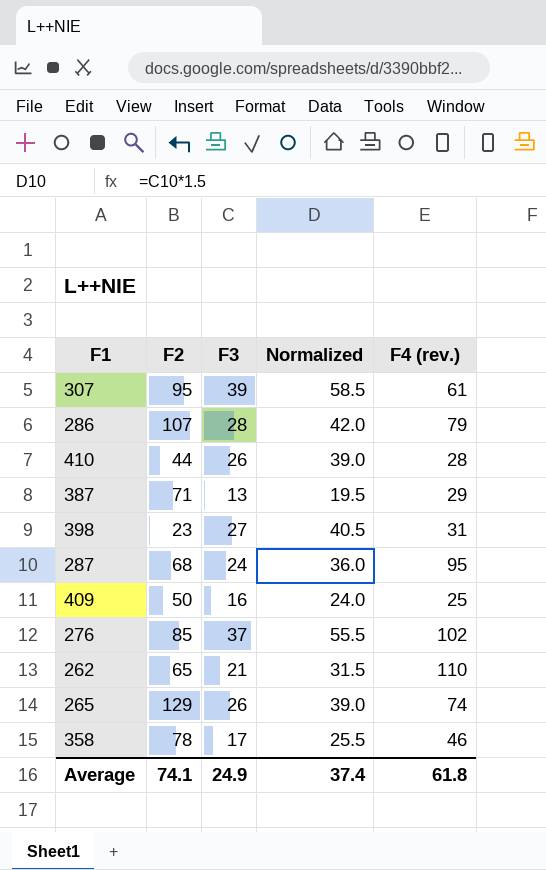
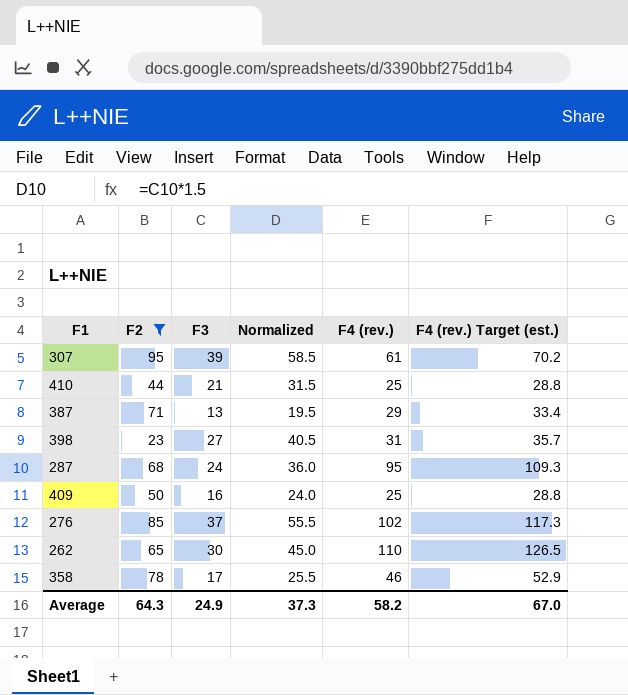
filter: none -> F2 <= 95
column F4 (rev.) Target (est.) | formula: none -> [F4 (rev.)] * 1.15
410 | F3: 26 -> 21
410 | Normalized: 39.0 -> 31.5
410 | F4 (rev.): 28 -> 25
262 | F3: 21 -> 30
262 | Normalized: 31.5 -> 45.0
Average | F2: 74.1 -> 64.3
Average | Normalized: 37.4 -> 37.3
Average | F4 (rev.): 61.8 -> 58.2

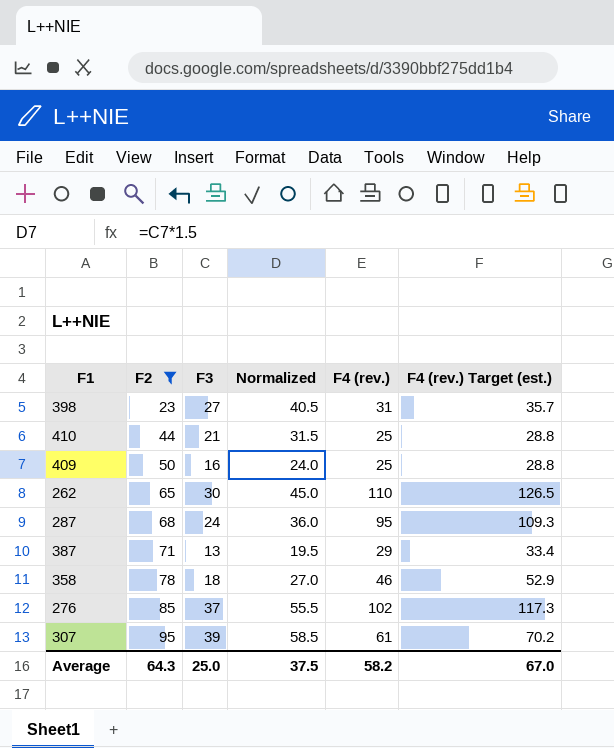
row order: none -> F2 ascending
358 | F3: 17 -> 18
358 | Normalized: 25.5 -> 27.0
Average | F3: 24.9 -> 25.0
Average | Normalized: 37.3 -> 37.5

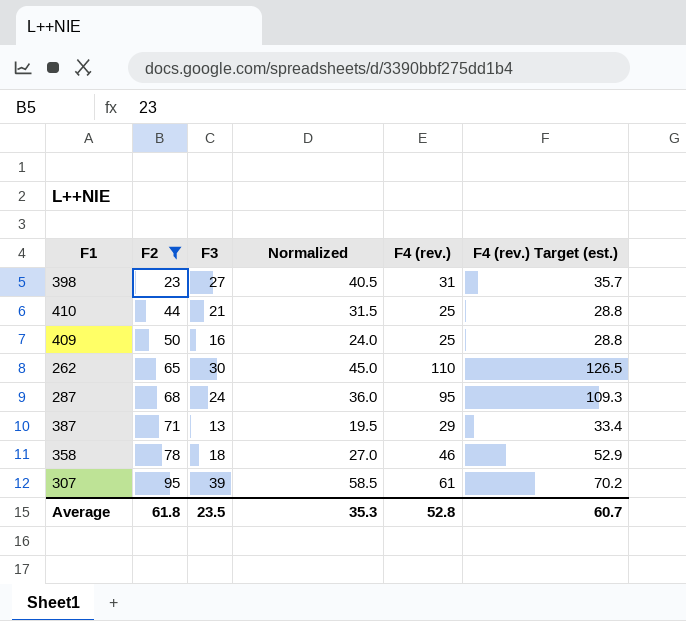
row 276: 85 | 37 | 55.5 | 102 | 117.3 -> none
Average | F2: 64.3 -> 61.8
Average | F3: 25.0 -> 23.5
Average | Normalized: 37.5 -> 35.3
Average | F4 (rev.): 58.2 -> 52.8
Average | F4 (rev.) Target (est.): 67.0 -> 60.7

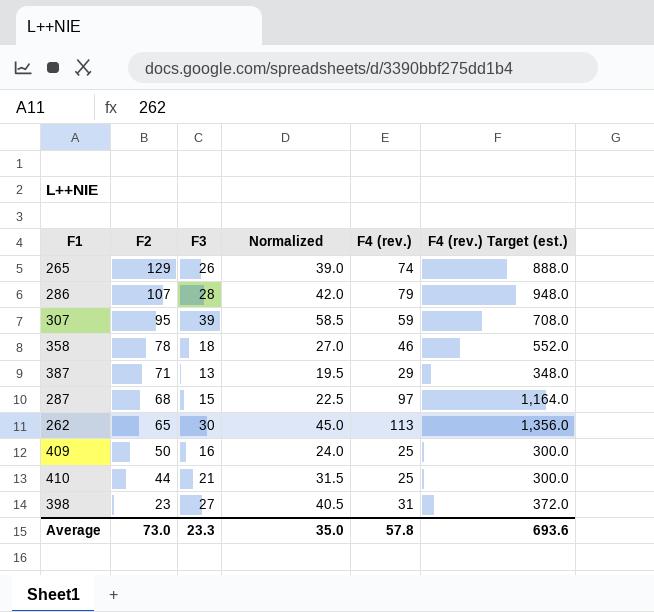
filter: F2 <= 95 -> none
row order: F2 ascending -> F2 descending
column F4 (rev.) Target (est.) | formula: [F4 (rev.)] * 1.15 -> [F4 (rev.)] * 12
307 | F4 (rev.): 61 -> 59
287 | F3: 24 -> 15
287 | Normalized: 36.0 -> 22.5
287 | F4 (rev.): 95 -> 97
262 | F4 (rev.): 110 -> 113
Average | F2: 61.8 -> 73.0
Average | F3: 23.5 -> 23.3
Average | Normalized: 35.3 -> 35.0
Average | F4 (rev.): 52.8 -> 57.8
Average | F4 (rev.) Target (est.): 60.7 -> 693.6

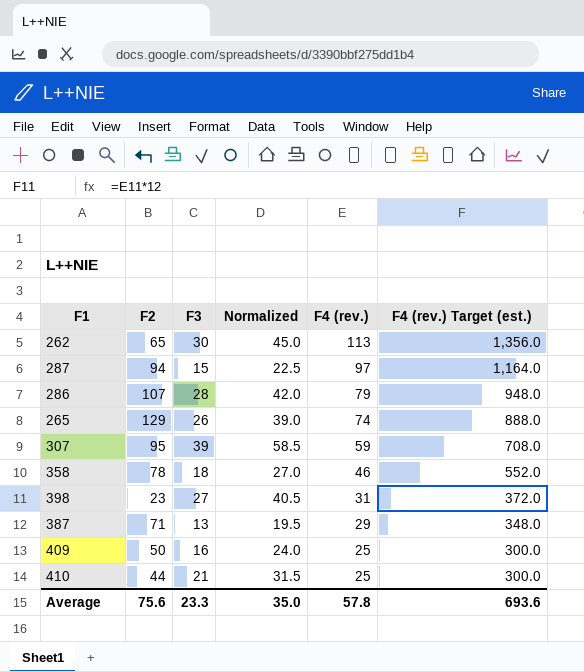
row order: F2 descending -> F4 (rev.) descending
287 | F2: 68 -> 94
Average | F2: 73.0 -> 75.6

